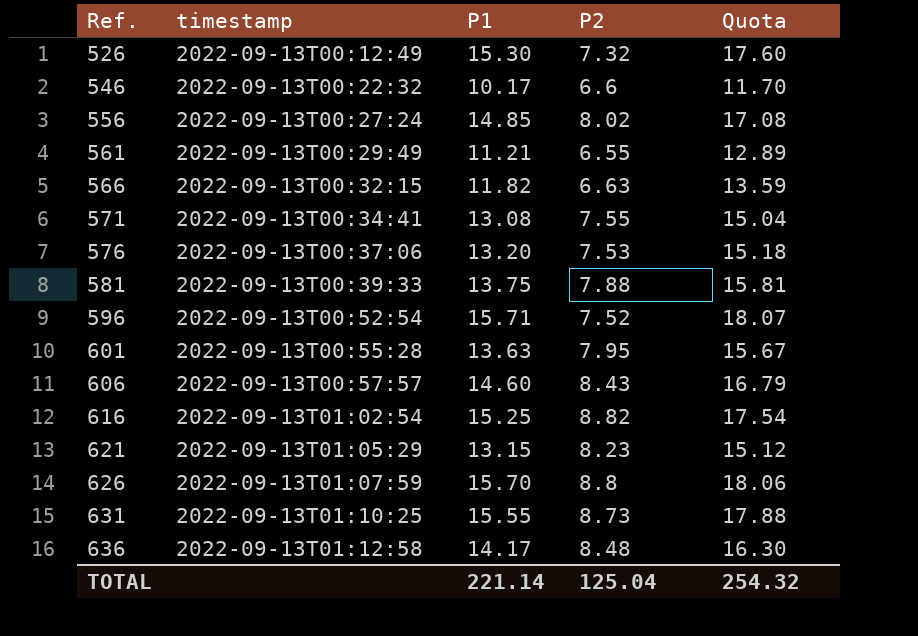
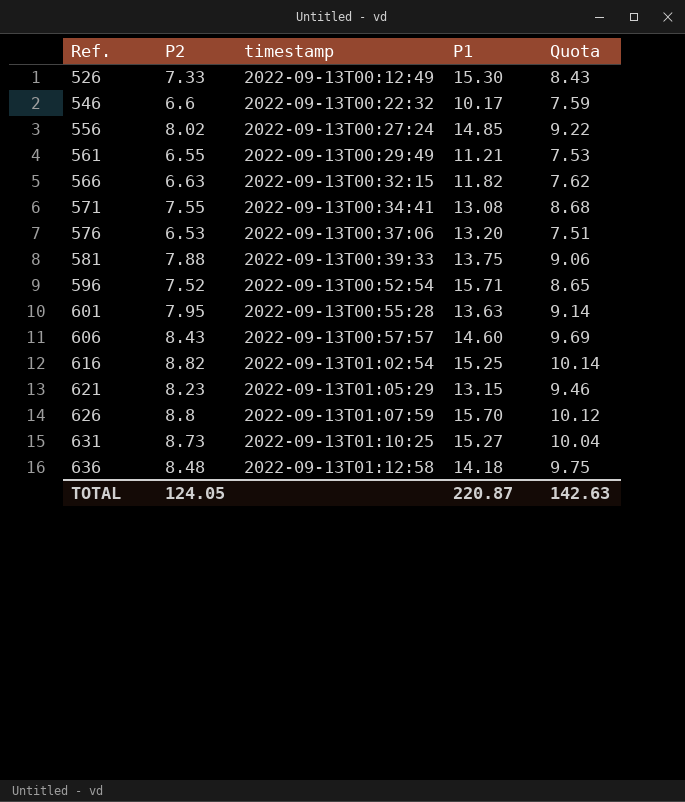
column P2 | position: 4 -> 2
column Quota | formula: [P1] * 1.15 -> [P2] * 1.15
526 | P2: 7.32 -> 7.33
576 | P2: 7.53 -> 6.53
631 | P1: 15.55 -> 15.27
636 | P1: 14.17 -> 14.18
TOTAL | P2: 125.04 -> 124.05
TOTAL | P1: 221.14 -> 220.87
TOTAL | Quota: 254.32 -> 142.63

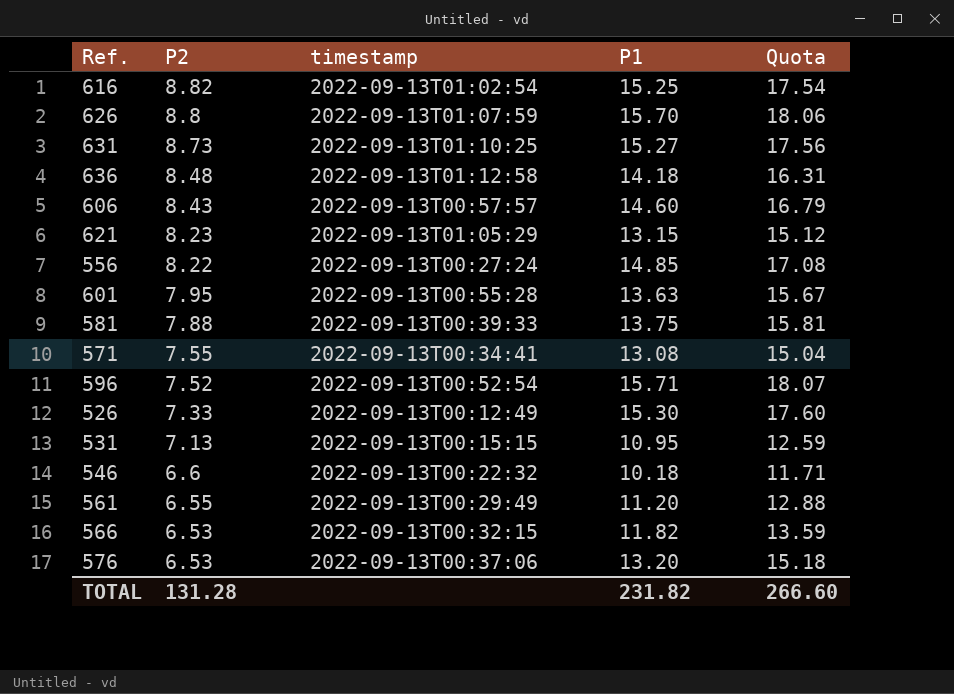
row order: Ref. ascending -> P2 descending
column Quota | formula: [P2] * 1.15 -> [P1] * 1.15
556 | P2: 8.02 -> 8.22
row 531: none -> 7.13 | 2022-09-13T00:15:15 | 10.95 | 12.59
546 | P1: 10.17 -> 10.18
561 | P1: 11.21 -> 11.20
566 | P2: 6.63 -> 6.53
TOTAL | P2: 124.05 -> 131.28
TOTAL | P1: 220.87 -> 231.82
TOTAL | Quota: 142.63 -> 266.60

